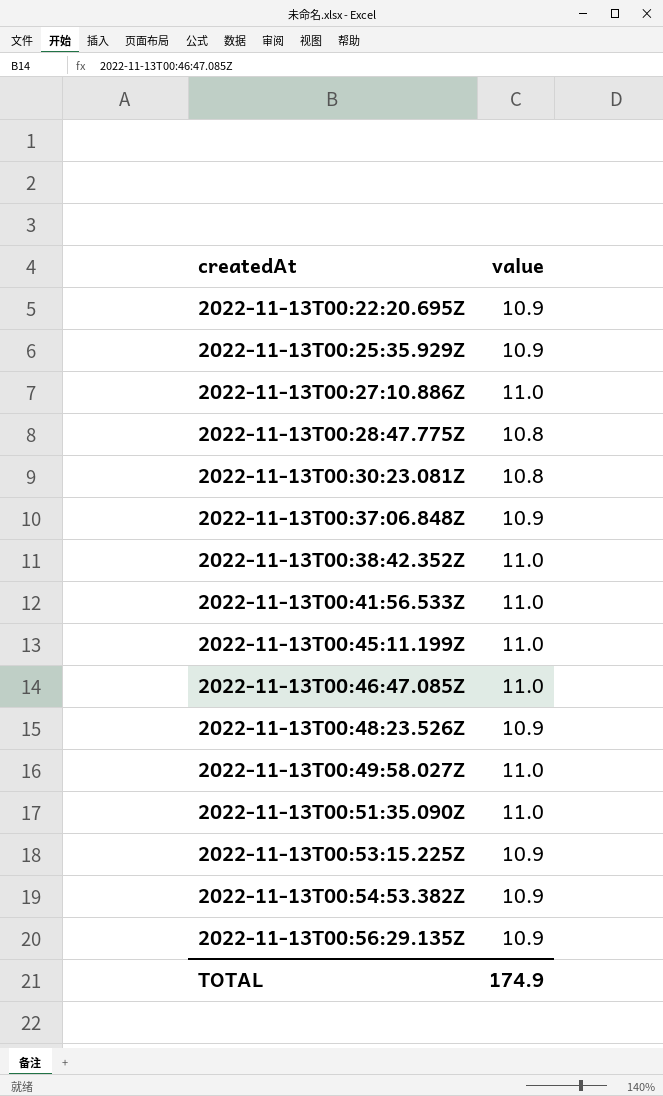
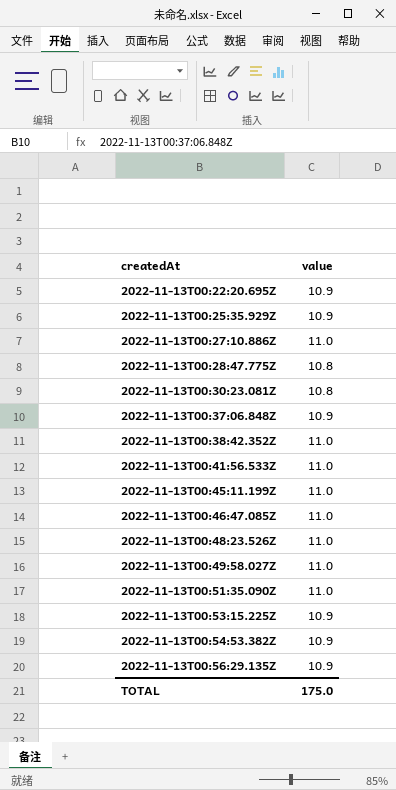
2022-11-13T00:48:23.526Z | value: 10.9 -> 11.0
TOTAL | value: 174.9 -> 175.0

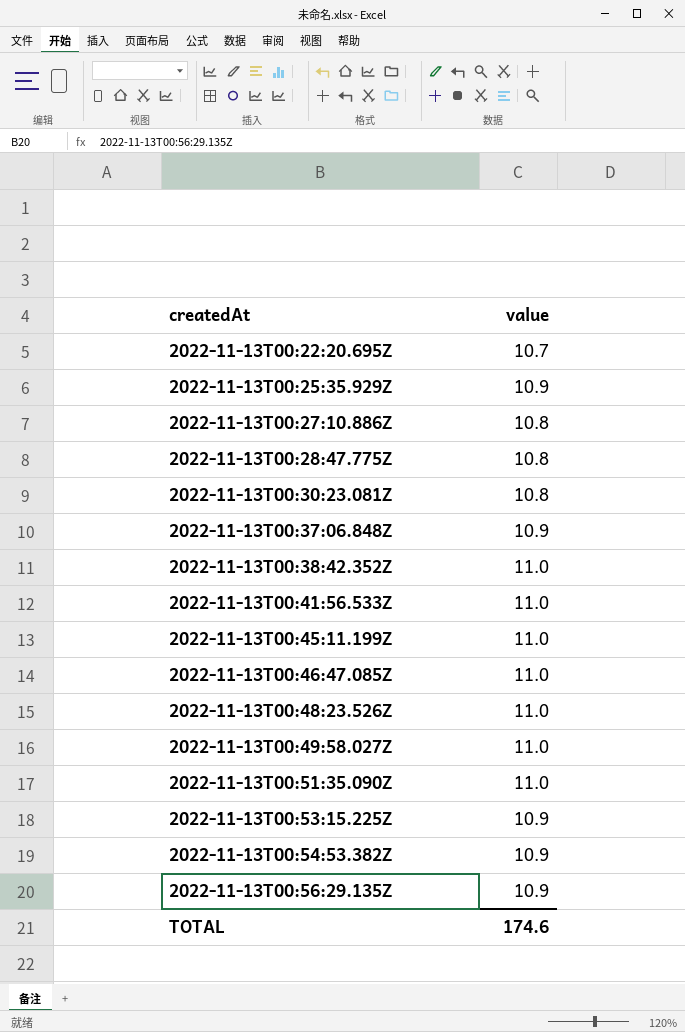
2022-11-13T00:22:20.695Z | value: 10.9 -> 10.7
2022-11-13T00:27:10.886Z | value: 11.0 -> 10.8
TOTAL | value: 175.0 -> 174.6

